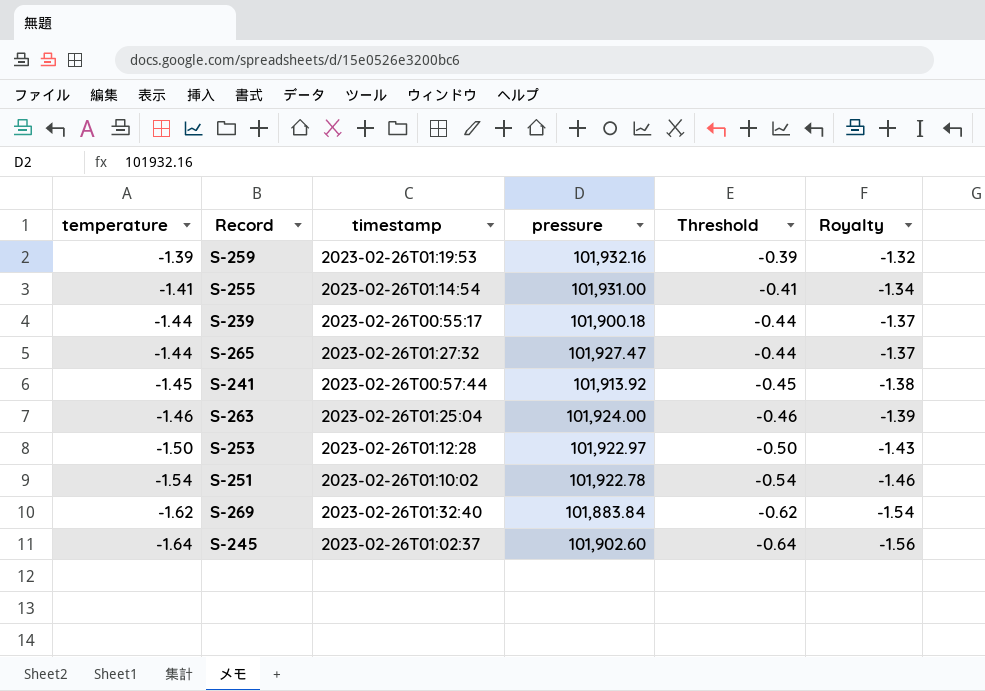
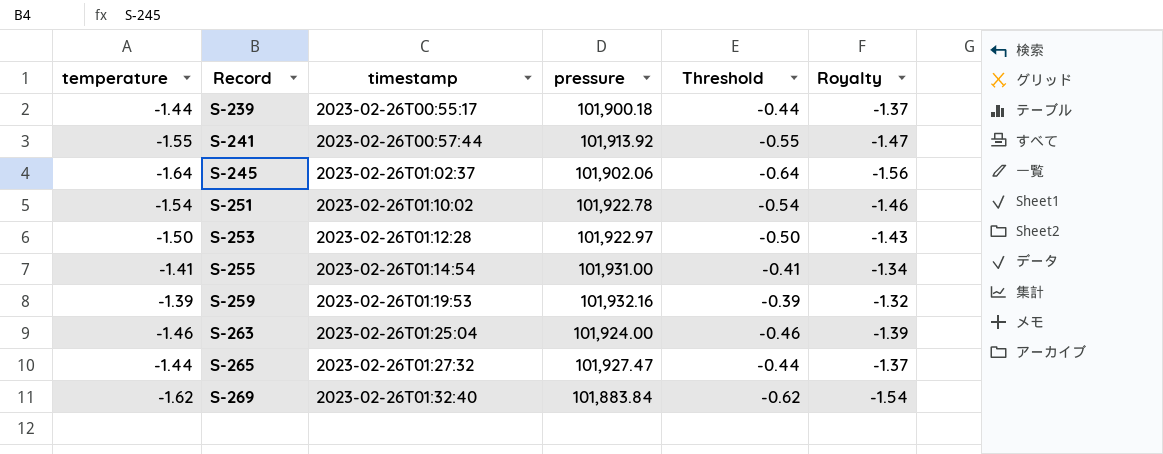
row order: temperature descending -> Record ascending
S-241 | temperature: -1.45 -> -1.55
S-241 | Threshold: -0.45 -> -0.55
S-241 | Royalty: -1.38 -> -1.47
S-245 | pressure: 101,902.60 -> 101,902.06

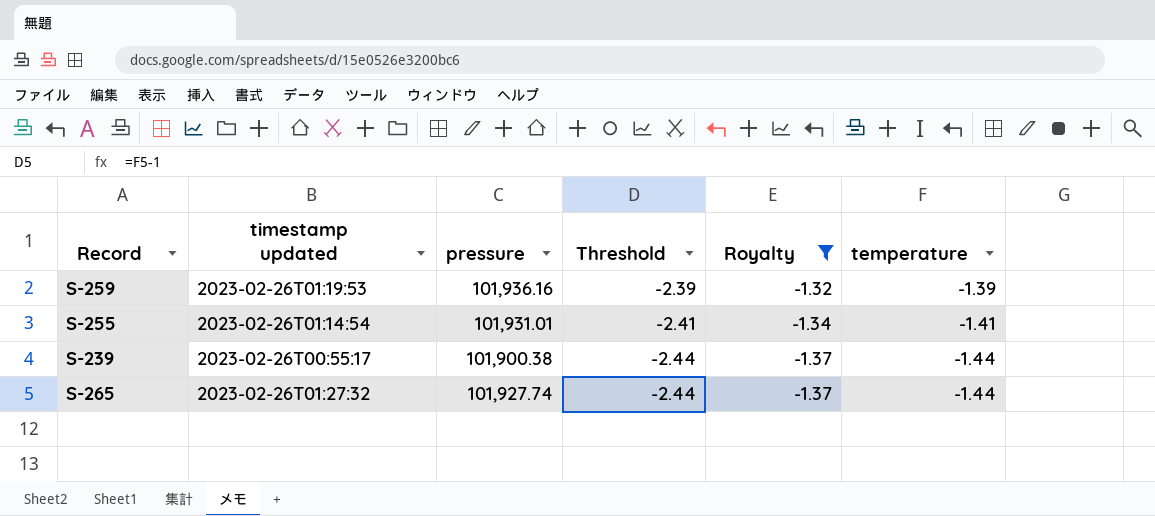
filter: none -> Royalty >= -1.37
row order: Record ascending -> Threshold descending
column name: timestamp -> timestamp updated
column Threshold | formula: [temperature] + 1 -> [temperature] - 1
column temperature | position: 1 -> 6
S-259 | pressure: 101,932.16 -> 101,936.16
S-255 | pressure: 101,931.00 -> 101,931.01
S-239 | pressure: 101,900.18 -> 101,900.38
S-265 | pressure: 101,927.47 -> 101,927.74

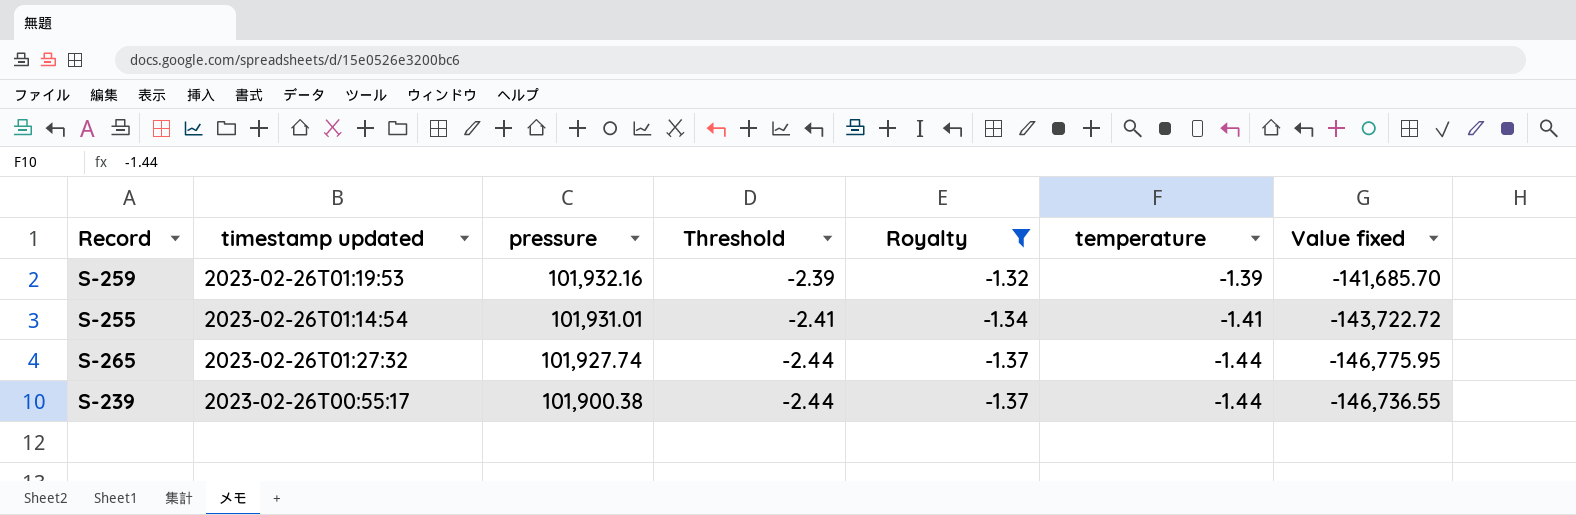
row order: Threshold descending -> pressure descending
column Value fixed | formula: none -> [pressure] * [temperature]
S-259 | pressure: 101,936.16 -> 101,932.16

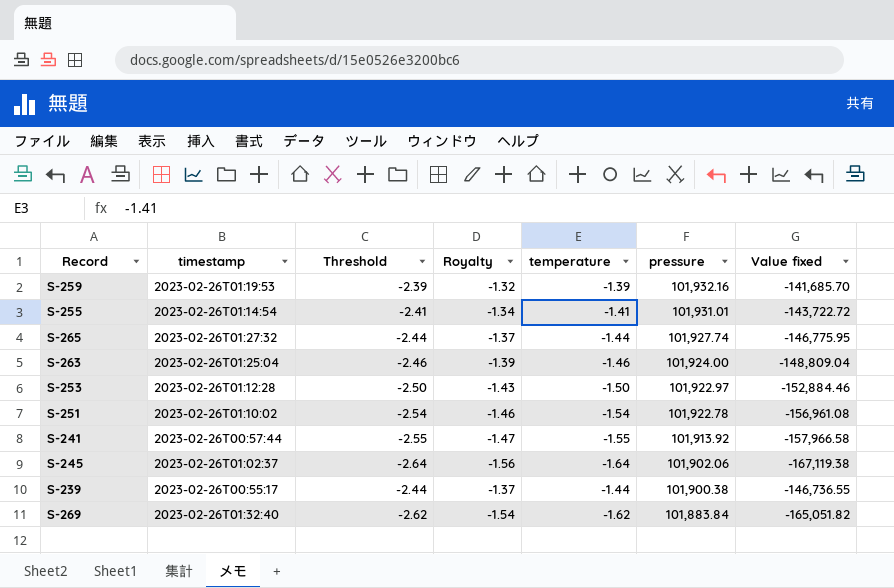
filter: Royalty >= -1.37 -> none
column name: timestamp updated -> timestamp
column pressure | position: 3 -> 6

